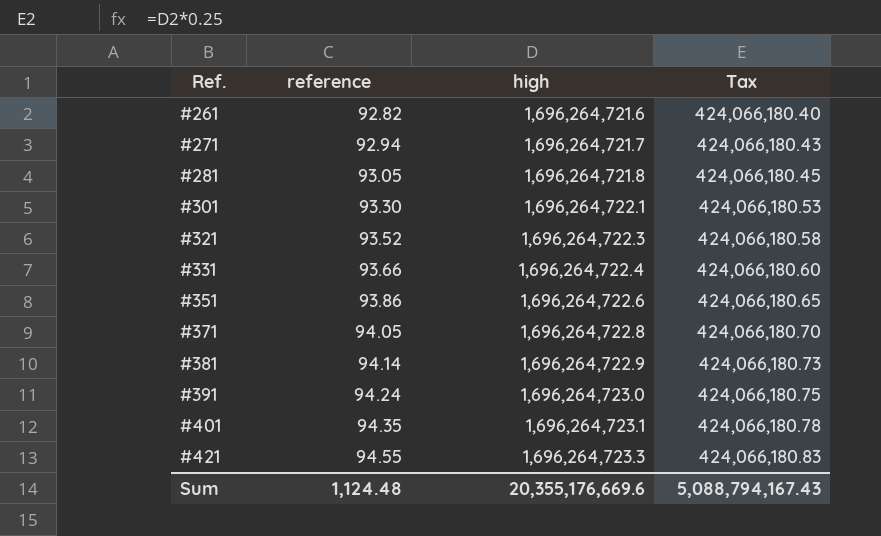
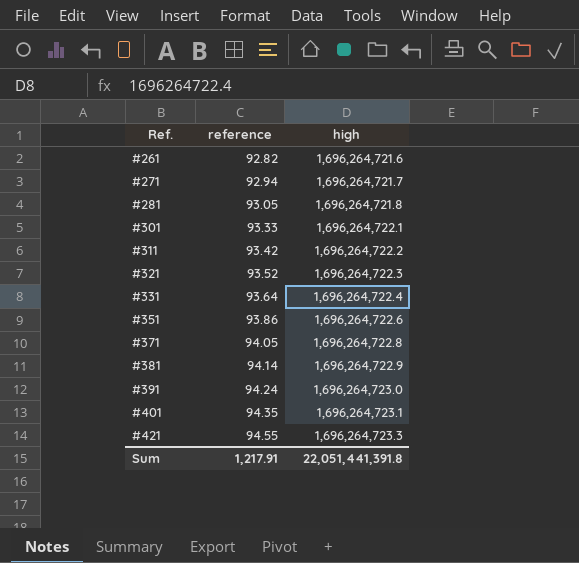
column Tax | formula: [high] * 0.25 -> none
#301 | reference: 93.30 -> 93.33
row #311: none -> 93.42 | 1,696,264,722.2
#331 | reference: 93.66 -> 93.64
Sum | reference: 1,124.48 -> 1,217.91
Sum | high: 20,355,176,669.6 -> 22,051,441,391.8

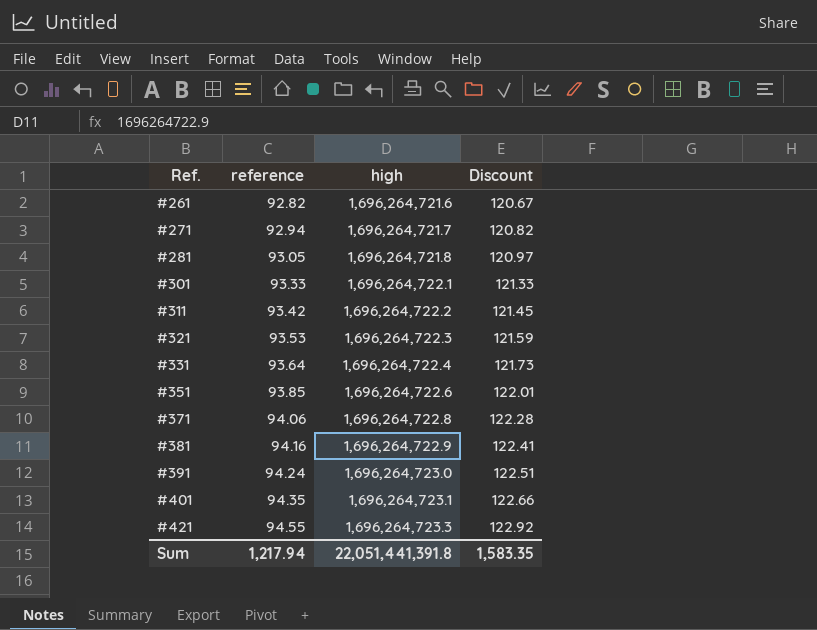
column Discount | formula: none -> [reference] * 1.3
#321 | reference: 93.52 -> 93.53
#351 | reference: 93.86 -> 93.85
#371 | reference: 94.05 -> 94.06
#381 | reference: 94.14 -> 94.16
Sum | reference: 1,217.91 -> 1,217.94

